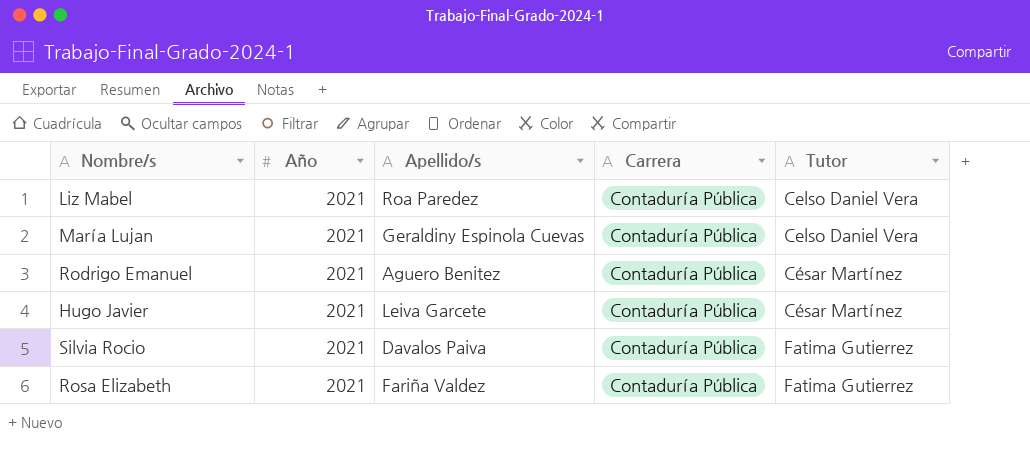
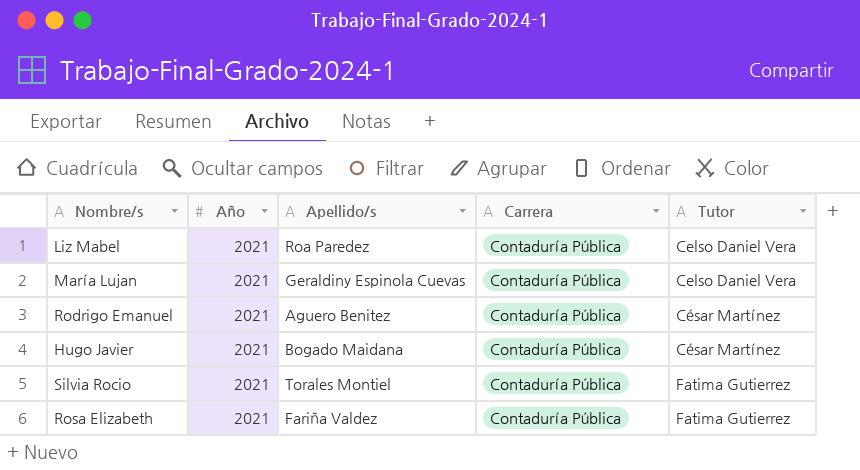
Hugo Javier | Apellido/s: Leiva Garcete -> Bogado Maidana
Silvia Rocio | Apellido/s: Davalos Paiva -> Torales Montiel

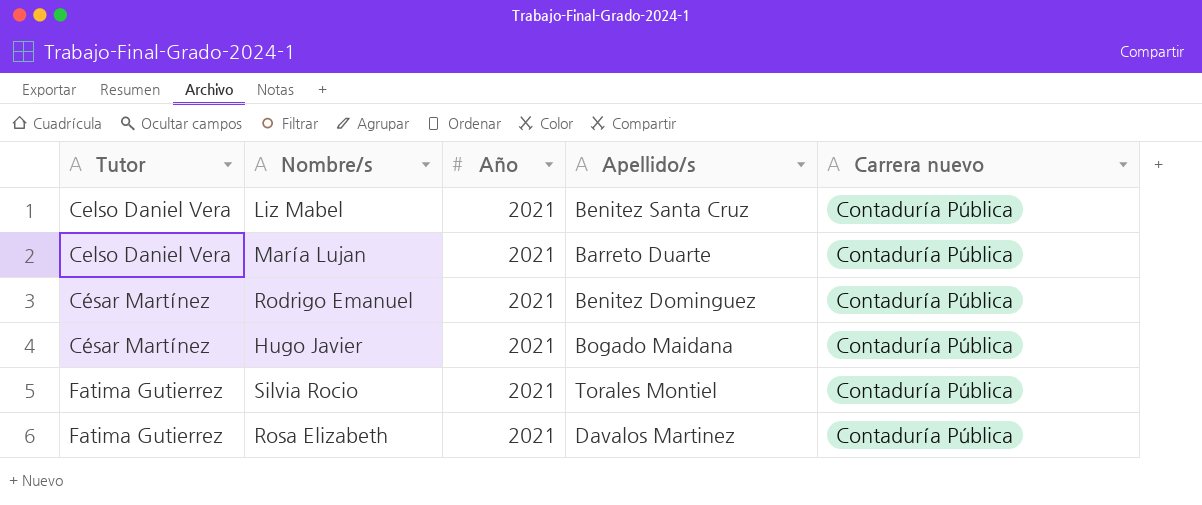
column Tutor | position: 5 -> 1
column name: Carrera -> Carrera nuevo
Liz Mabel | Apellido/s: Roa Paredez -> Benitez Santa Cruz
María Lujan | Apellido/s: Geraldiny Espinola Cuevas -> Barreto Duarte
Rodrigo Emanuel | Apellido/s: Aguero Benitez -> Benitez Dominguez
Rosa Elizabeth | Apellido/s: Fariña Valdez -> Davalos Martinez

